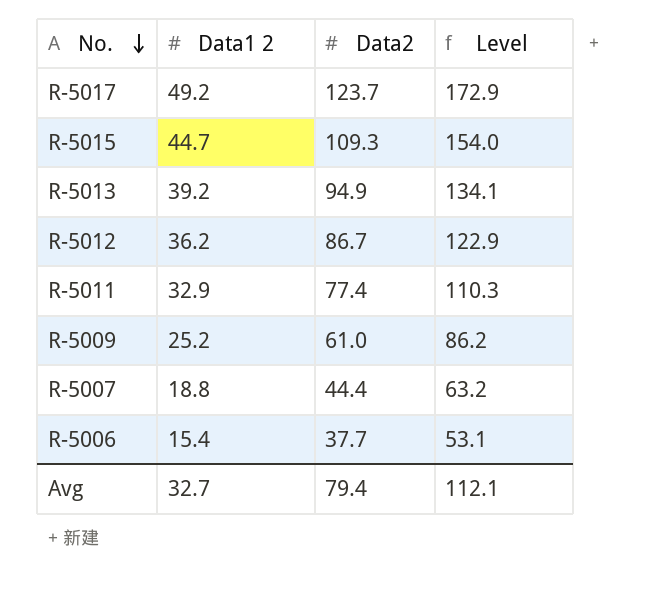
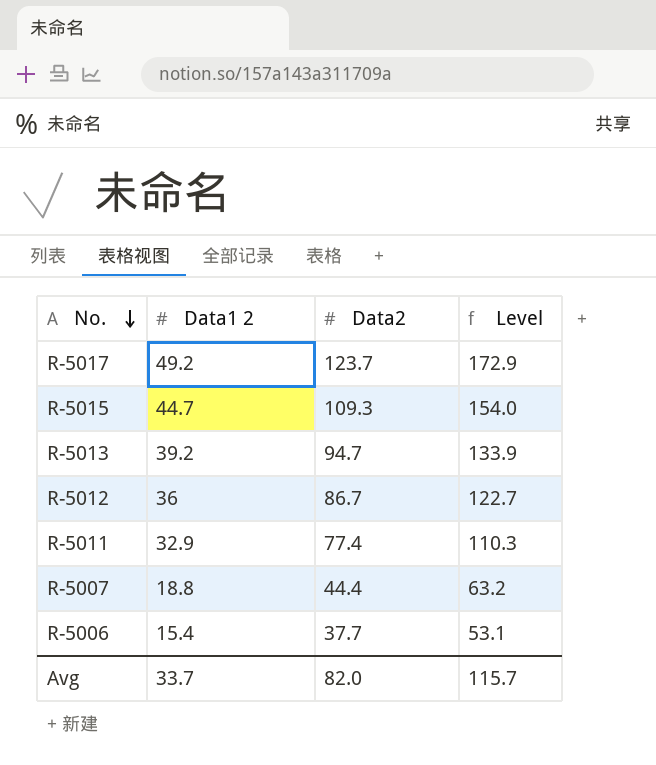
row R-5009: 25.2 | 61.0 | 86.2 -> none
R-5013 | Data2: 94.9 -> 94.7
R-5013 | Level: 134.1 -> 133.9
R-5012 | Data1 2: 36.2 -> 36
R-5012 | Level: 122.9 -> 122.7
Avg | Data1 2: 32.7 -> 33.7
Avg | Data2: 79.4 -> 82.0
Avg | Level: 112.1 -> 115.7

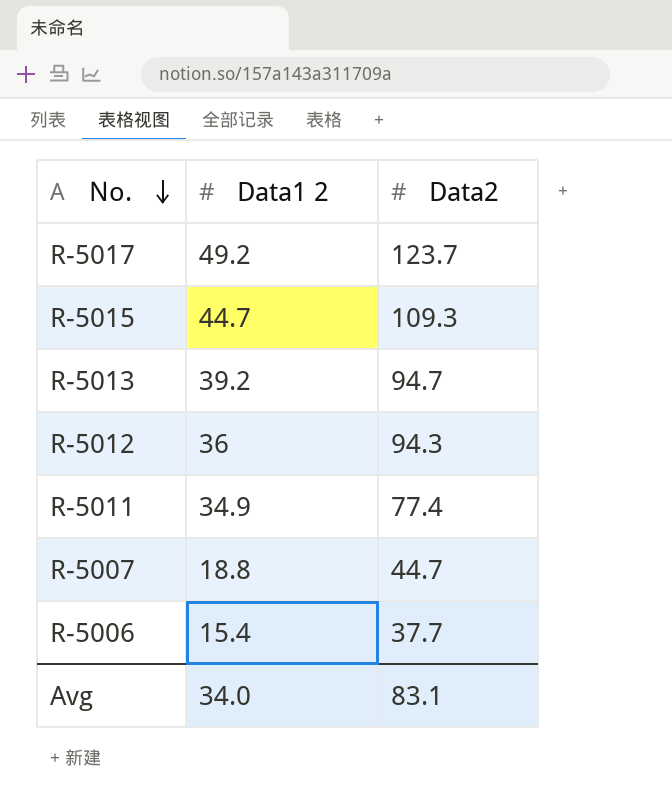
column Level | formula: [Data1 2] + [Data2] -> none
R-5012 | Data2: 86.7 -> 94.3
R-5011 | Data1 2: 32.9 -> 34.9
R-5007 | Data2: 44.4 -> 44.7
Avg | Data1 2: 33.7 -> 34.0
Avg | Data2: 82.0 -> 83.1

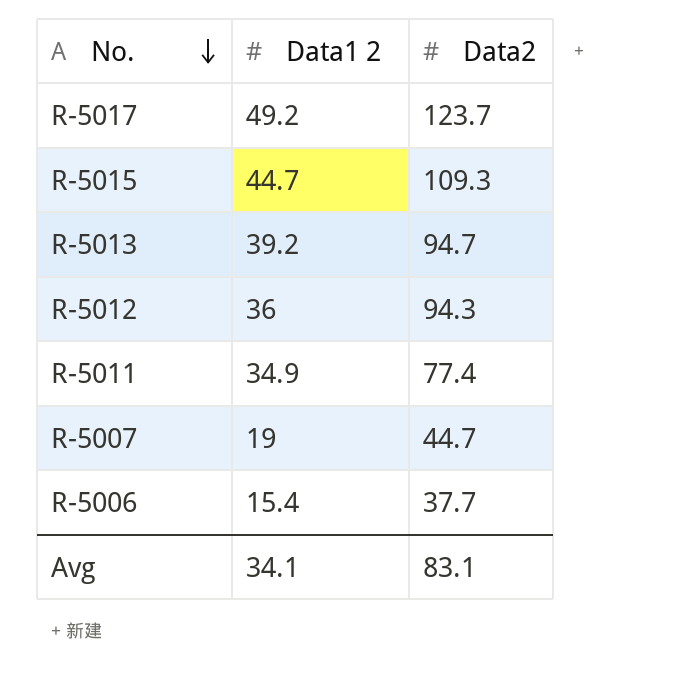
R-5007 | Data1 2: 18.8 -> 19
Avg | Data1 2: 34.0 -> 34.1

